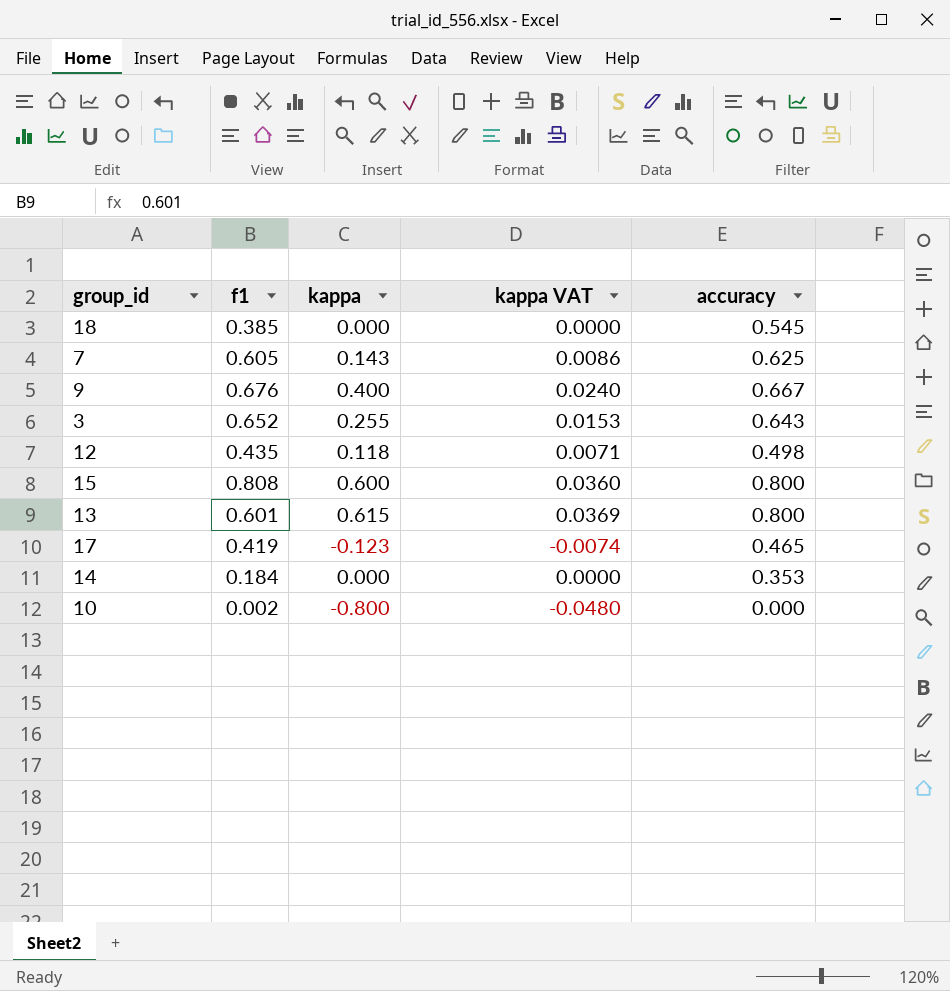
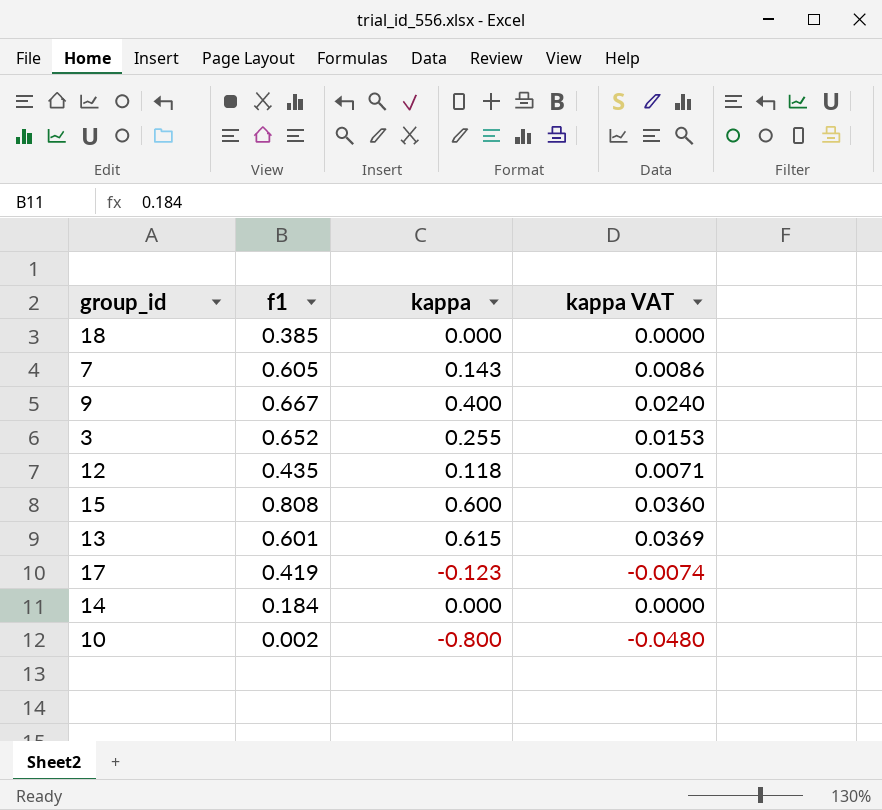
column accuracy | position: 5 -> none
9 | f1: 0.676 -> 0.667

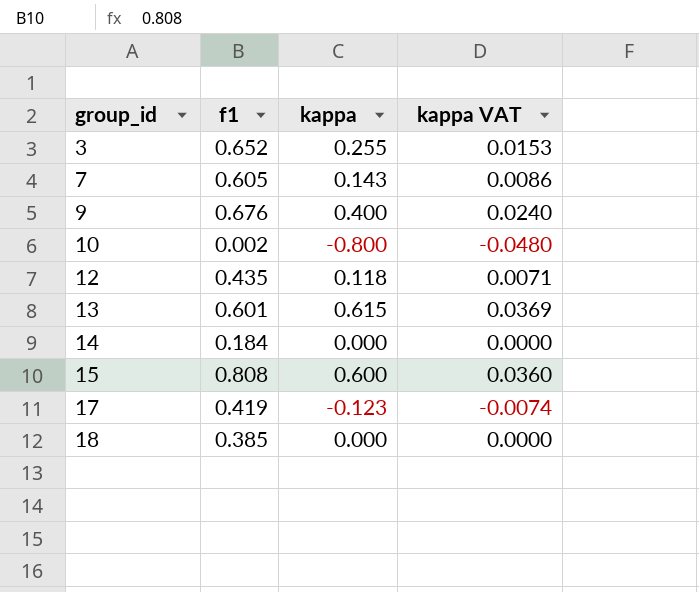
row order: none -> group_id ascending
9 | f1: 0.667 -> 0.676

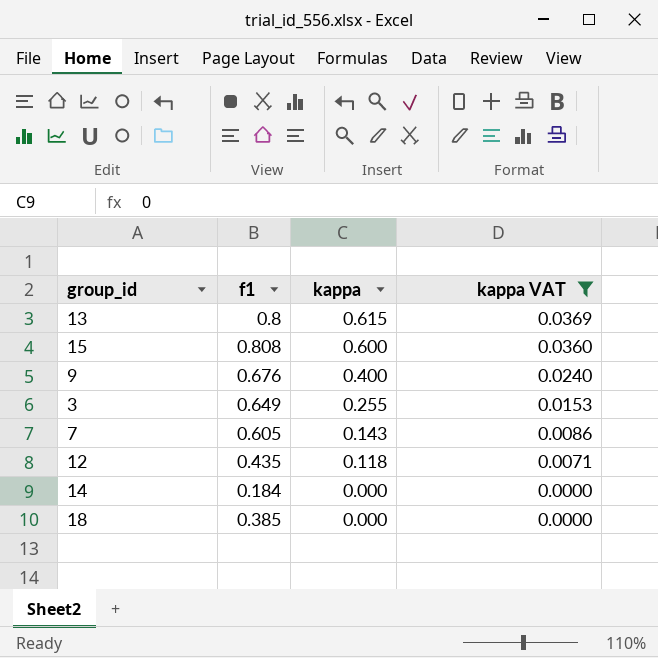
filter: none -> kappa VAT >= 0.0000
row order: group_id ascending -> kappa descending
13 | f1: 0.601 -> 0.8
3 | f1: 0.652 -> 0.649

